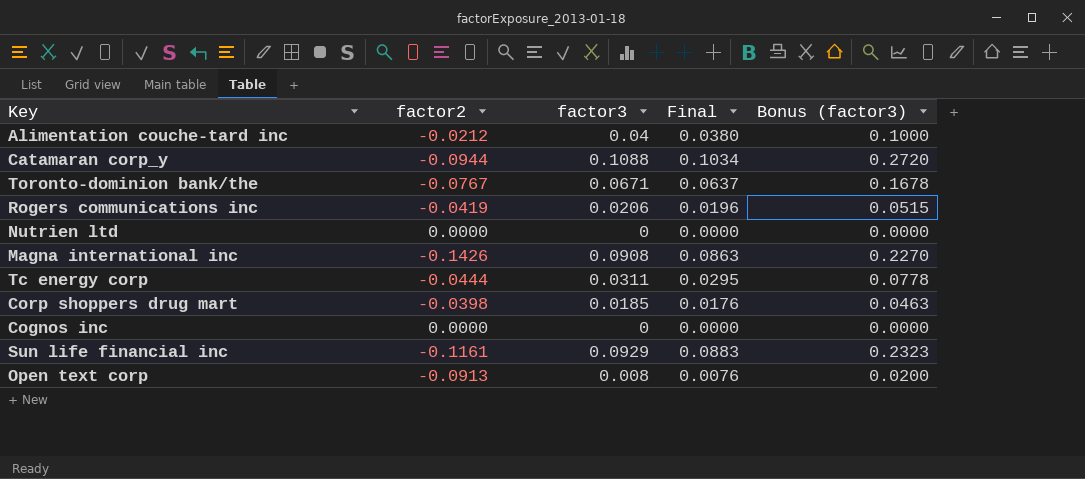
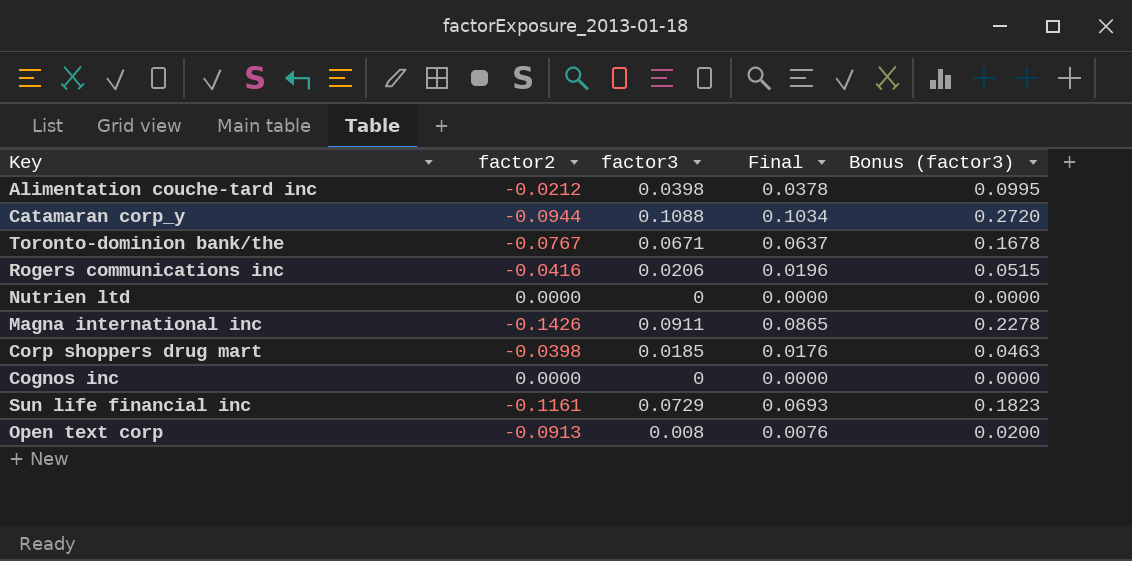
row Tc energy corp: -0.0444 | 0.0311 | 0.0295 | 0.0778 -> none
Alimentation couche-tard inc | factor3: 0.04 -> 0.0398
Alimentation couche-tard inc | Final: 0.0380 -> 0.0378
Alimentation couche-tard inc | Bonus (factor3): 0.1000 -> 0.0995
Rogers communications inc | factor2: -0.0419 -> -0.0416
Magna international inc | factor3: 0.0908 -> 0.0911
Magna international inc | Final: 0.0863 -> 0.0865
Magna international inc | Bonus (factor3): 0.2270 -> 0.2278
Sun life financial inc | factor3: 0.0929 -> 0.0729
Sun life financial inc | Final: 0.0883 -> 0.0693
Sun life financial inc | Bonus (factor3): 0.2323 -> 0.1823

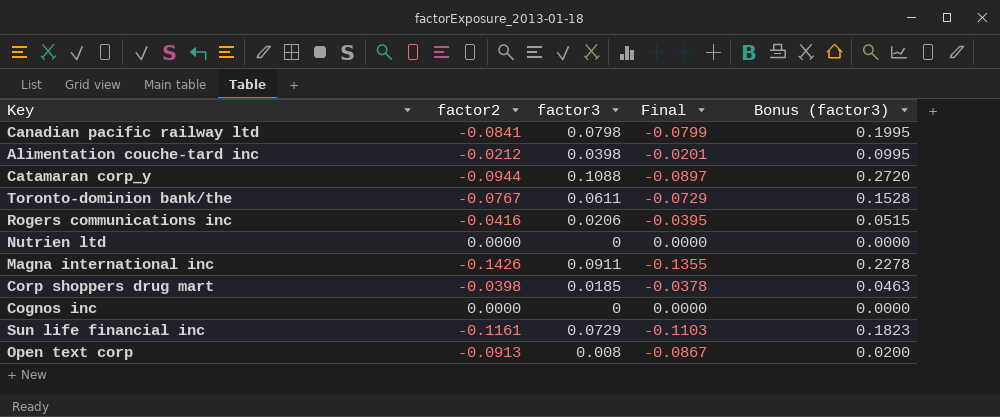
column Final | formula: [factor3] * 0.95 -> [factor2] * 0.95
row Canadian pacific railway ltd: none -> -0.0841 | 0.0798 | -0.0799 | 0.1995
Toronto-dominion bank/the | factor3: 0.0671 -> 0.0611
Toronto-dominion bank/the | Bonus (factor3): 0.1678 -> 0.1528

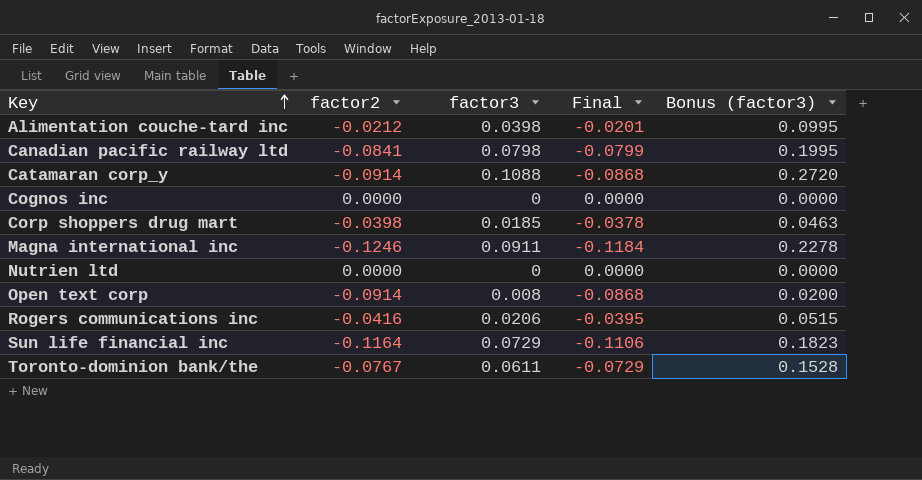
row order: none -> Key ascending
Catamaran corp_y | factor2: -0.0944 -> -0.0914
Catamaran corp_y | Final: -0.0897 -> -0.0868
Magna international inc | factor2: -0.1426 -> -0.1246
Magna international inc | Final: -0.1355 -> -0.1184
Open text corp | factor2: -0.0913 -> -0.0914
Open text corp | Final: -0.0867 -> -0.0868
Sun life financial inc | factor2: -0.1161 -> -0.1164
Sun life financial inc | Final: -0.1103 -> -0.1106

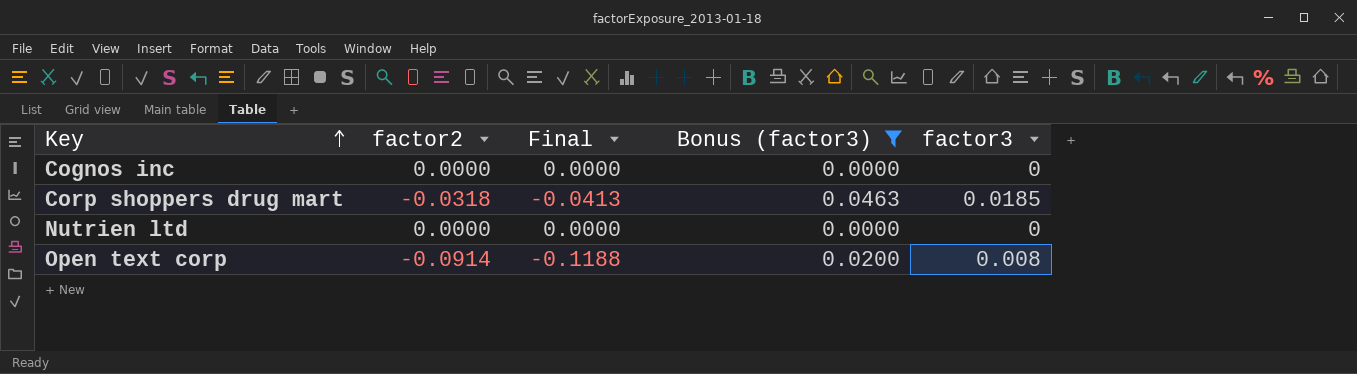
filter: none -> Bonus (factor3) <= 0.0463
column Final | formula: [factor2] * 0.95 -> [factor2] * 1.3
column factor3 | position: 3 -> 5
Corp shoppers drug mart | factor2: -0.0398 -> -0.0318

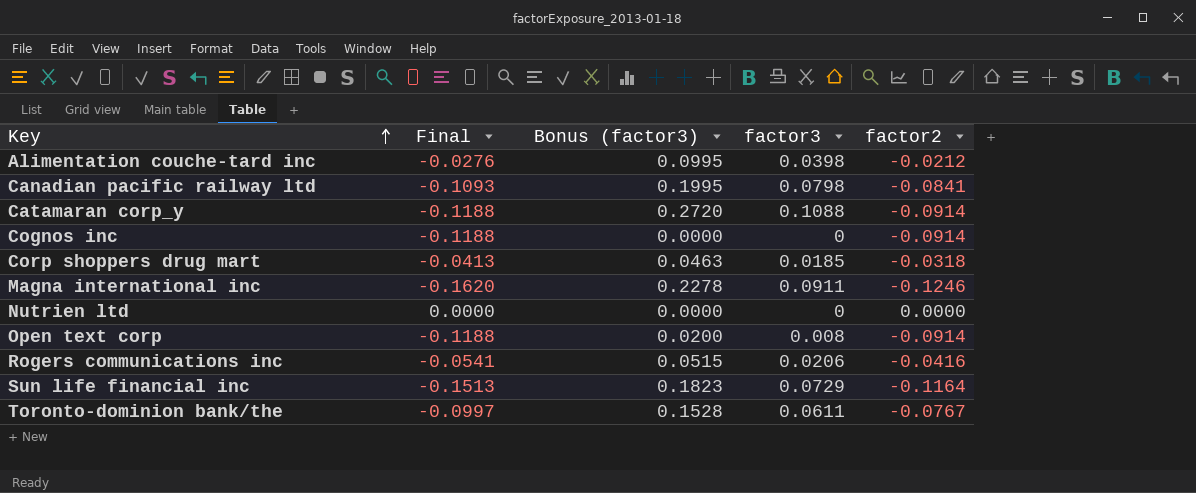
filter: Bonus (factor3) <= 0.0463 -> none
column factor2 | position: 2 -> 5
Cognos inc | Final: 0.0000 -> -0.1188
Cognos inc | factor2: 0.0000 -> -0.0914

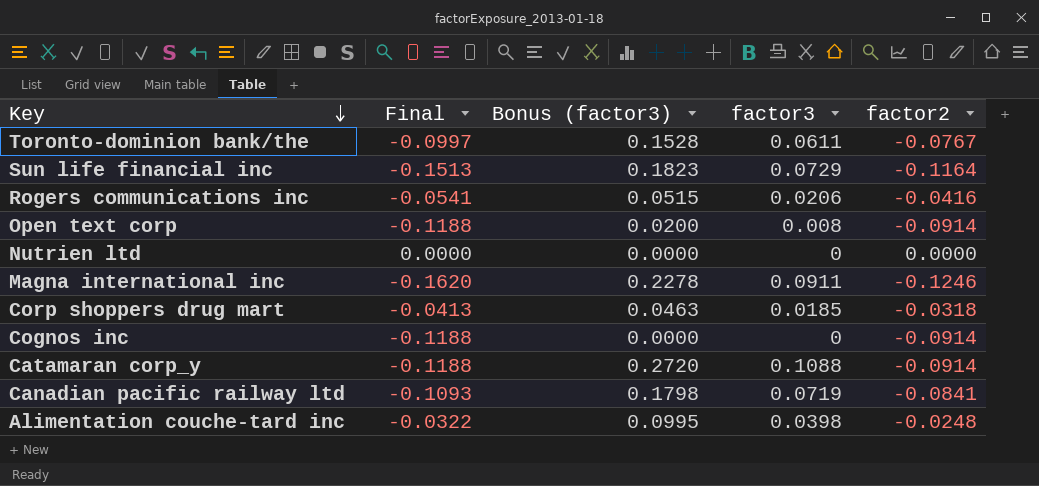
row order: Key ascending -> Key descending
Canadian pacific railway ltd | Bonus (factor3): 0.1995 -> 0.1798
Canadian pacific railway ltd | factor3: 0.0798 -> 0.0719
Alimentation couche-tard inc | Final: -0.0276 -> -0.0322
Alimentation couche-tard inc | factor2: -0.0212 -> -0.0248

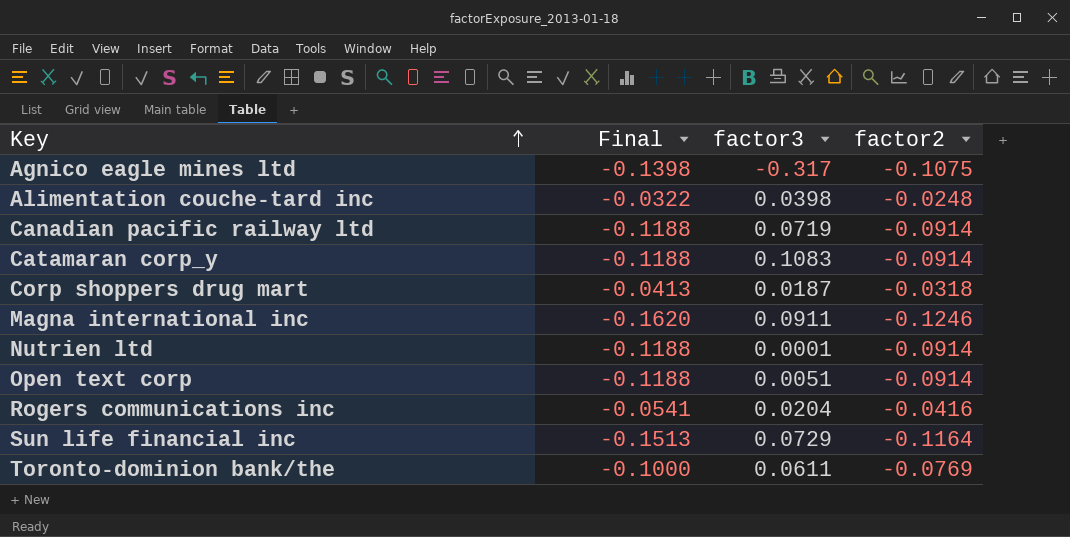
row order: Key descending -> Key ascending
column Bonus (factor3) | formula: [factor3] * 2.5 -> none
row Cognos inc: -0.1188 | 0.0000 | 0 | -0.0914 -> none
row Agnico eagle mines ltd: none -> -0.1398 | -0.317 | -0.1075
Canadian pacific railway ltd | Final: -0.1093 -> -0.1188
Canadian pacific railway ltd | factor2: -0.0841 -> -0.0914
Catamaran corp_y | factor3: 0.1088 -> 0.1083
Corp shoppers drug mart | factor3: 0.0185 -> 0.0187
Nutrien ltd | Final: 0.0000 -> -0.1188
Nutrien ltd | factor3: 0 -> 0.0001
Nutrien ltd | factor2: 0.0000 -> -0.0914
Open text corp | factor3: 0.008 -> 0.0051
Rogers communications inc | factor3: 0.0206 -> 0.0204
Toronto-dominion bank/the | Final: -0.0997 -> -0.1000
Toronto-dominion bank/the | factor2: -0.0767 -> -0.0769

